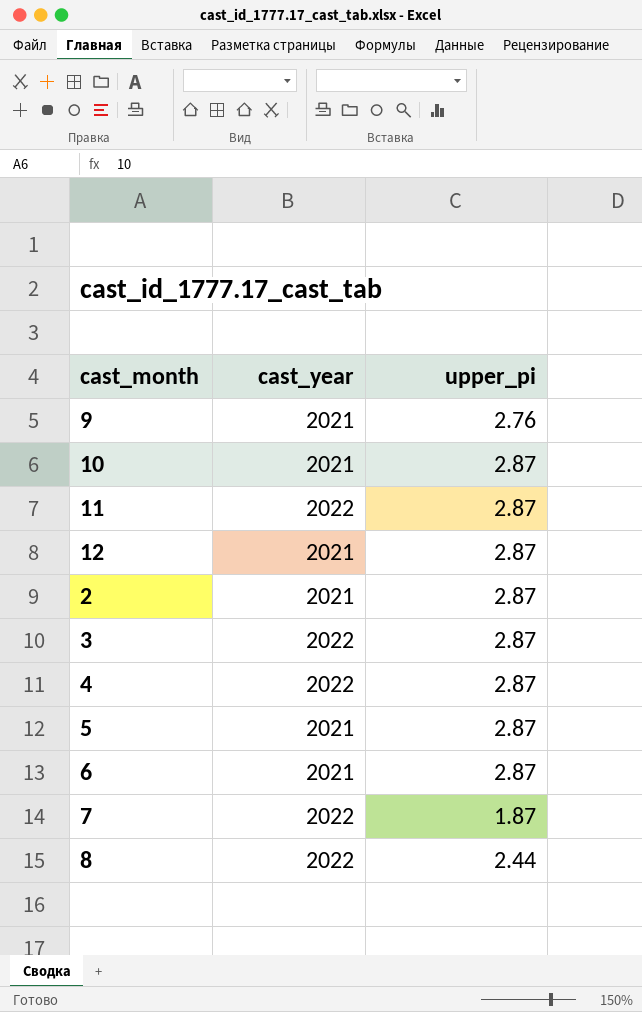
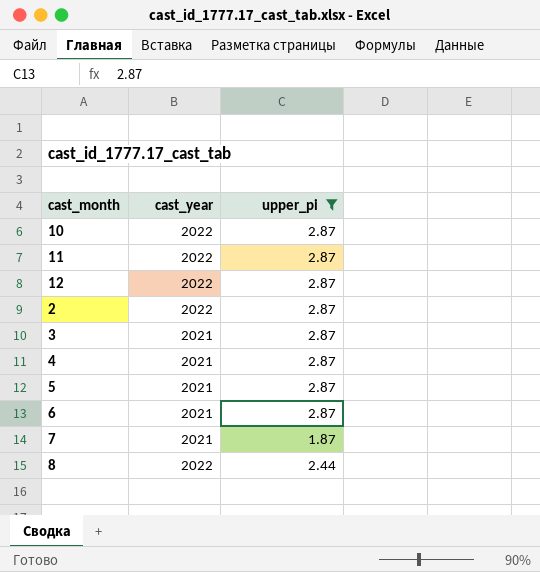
filter: none -> upper_pi != 2.76
10 | cast_year: 2021 -> 2022
12 | cast_year: 2021 -> 2022
2 | cast_year: 2021 -> 2022
3 | cast_year: 2022 -> 2021
4 | cast_year: 2022 -> 2021
7 | cast_year: 2022 -> 2021

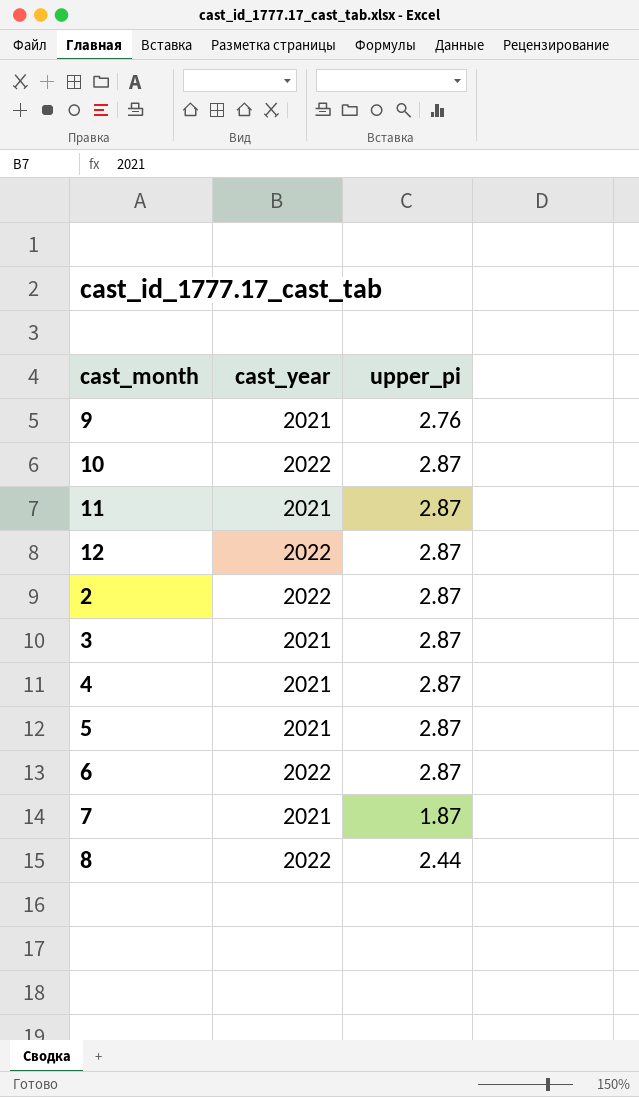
filter: upper_pi != 2.76 -> none
11 | cast_year: 2022 -> 2021
6 | cast_year: 2021 -> 2022

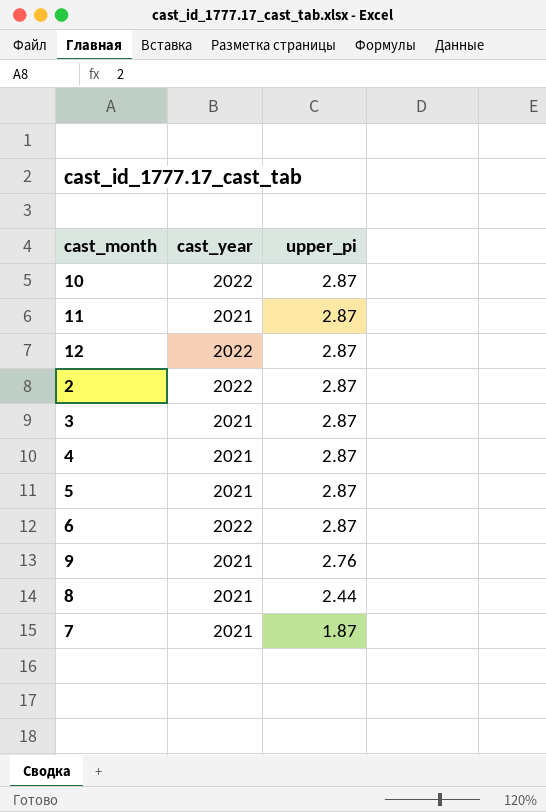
row order: none -> upper_pi descending
8 | cast_year: 2022 -> 2021

